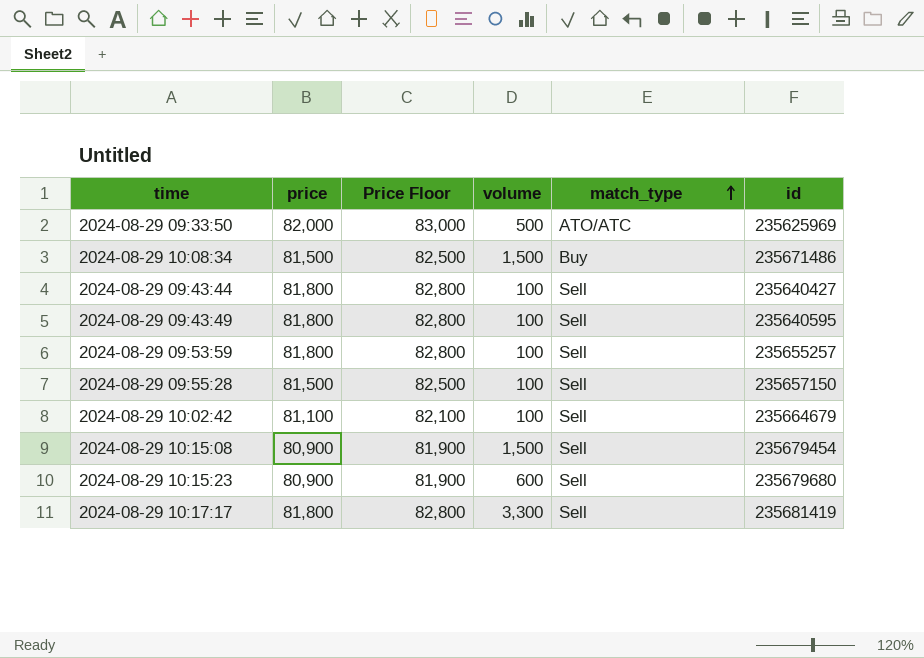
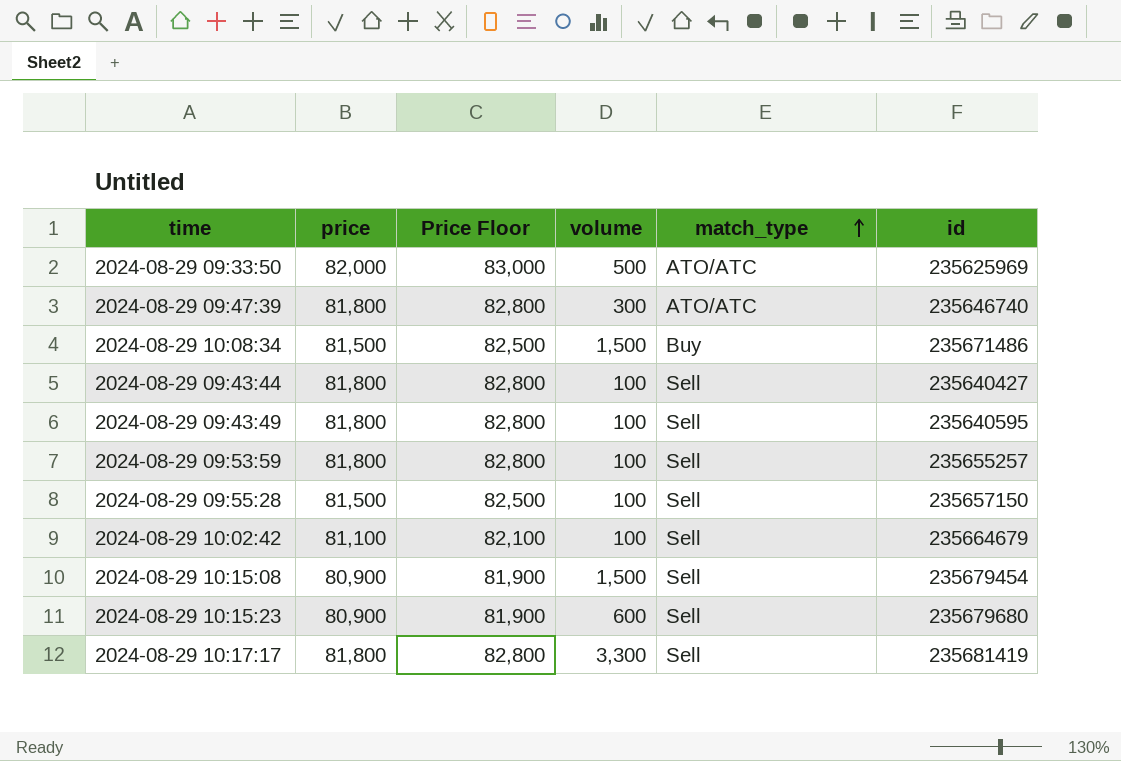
row 2024-08-29 09:47:39: none -> 81,800 | 82,800 | 300 | ATO/ATC | 235646740

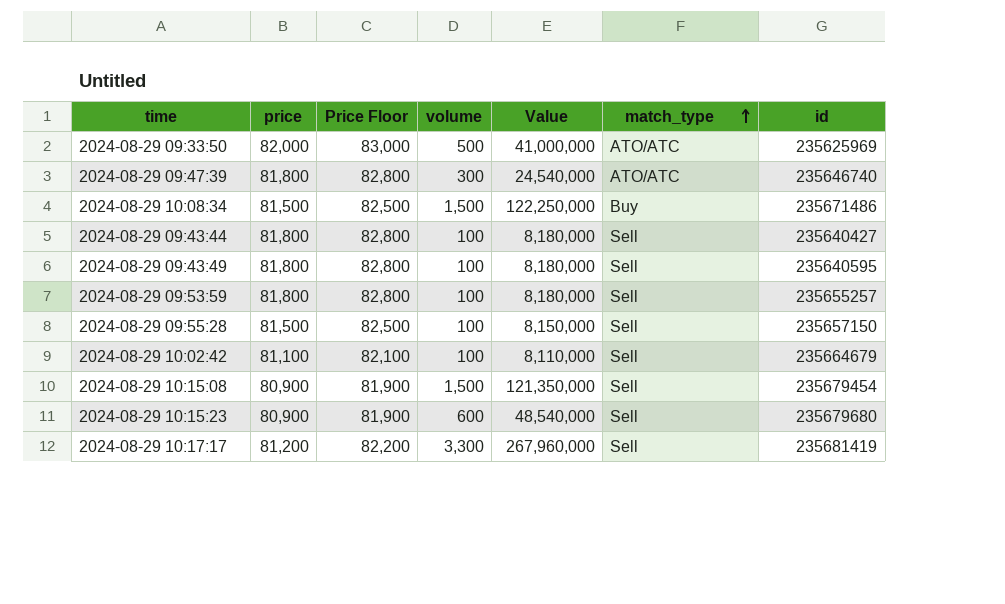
column Value | formula: none -> [price] * [volume]
2024-08-29 10:17:17 | price: 81,800 -> 81,200
2024-08-29 10:17:17 | Price Floor: 82,800 -> 82,200

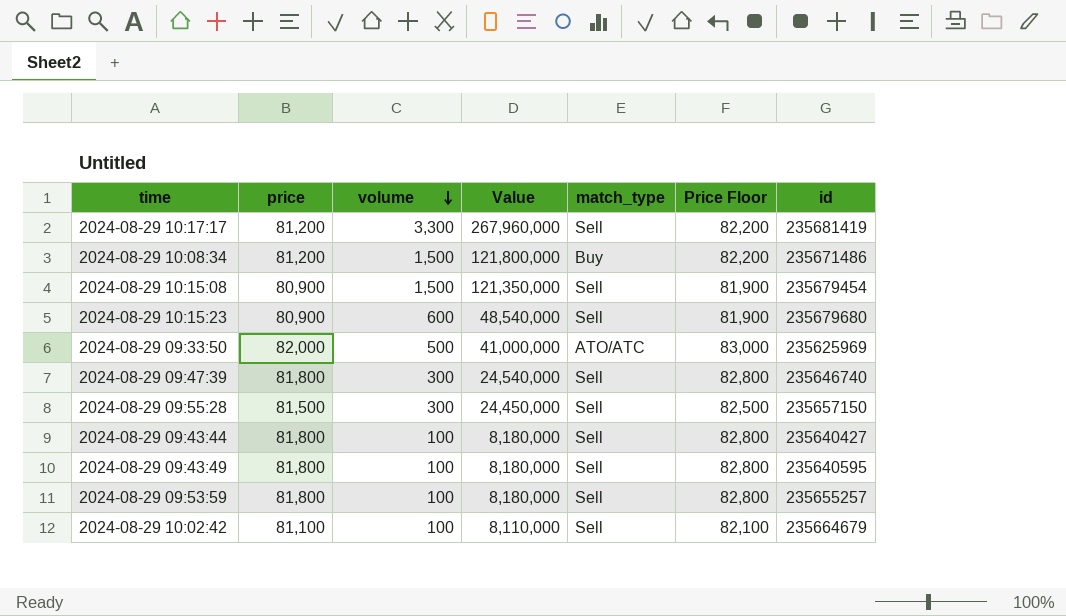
row order: match_type ascending -> volume descending
column Price Floor | position: 3 -> 6
2024-08-29 10:08:34 | price: 81,500 -> 81,200
2024-08-29 10:08:34 | Value: 122,250,000 -> 121,800,000
2024-08-29 10:08:34 | Price Floor: 82,500 -> 82,200
2024-08-29 09:47:39 | match_type: ATO/ATC -> Sell
2024-08-29 09:55:28 | volume: 100 -> 300
2024-08-29 09:55:28 | Value: 8,150,000 -> 24,450,000

